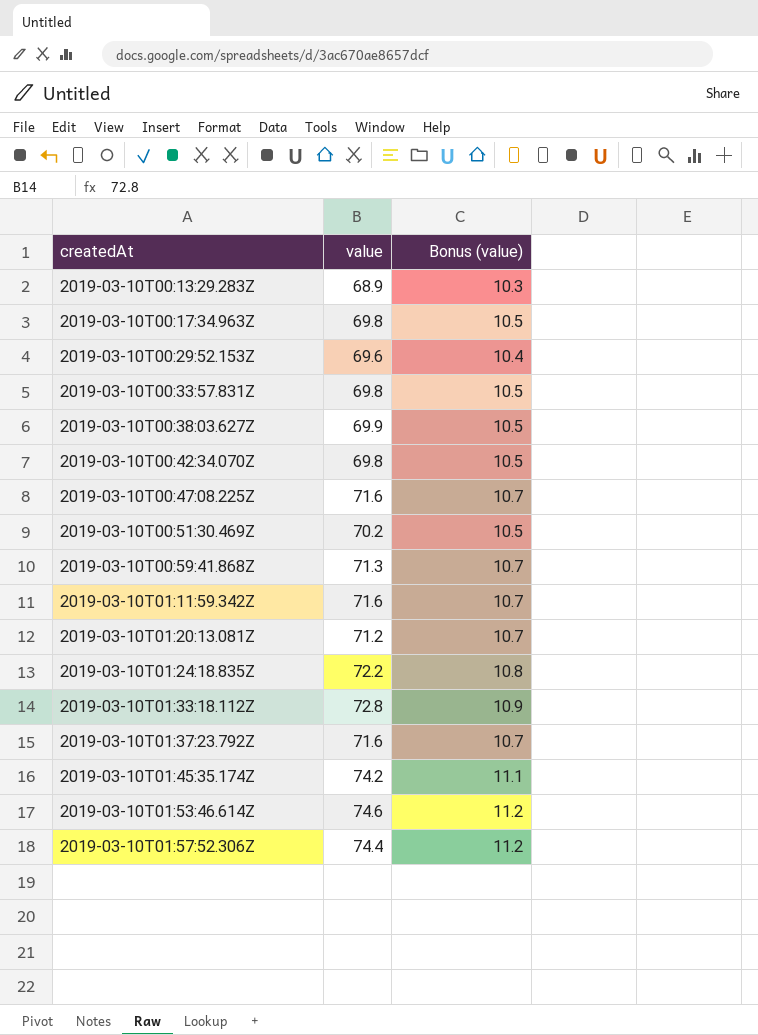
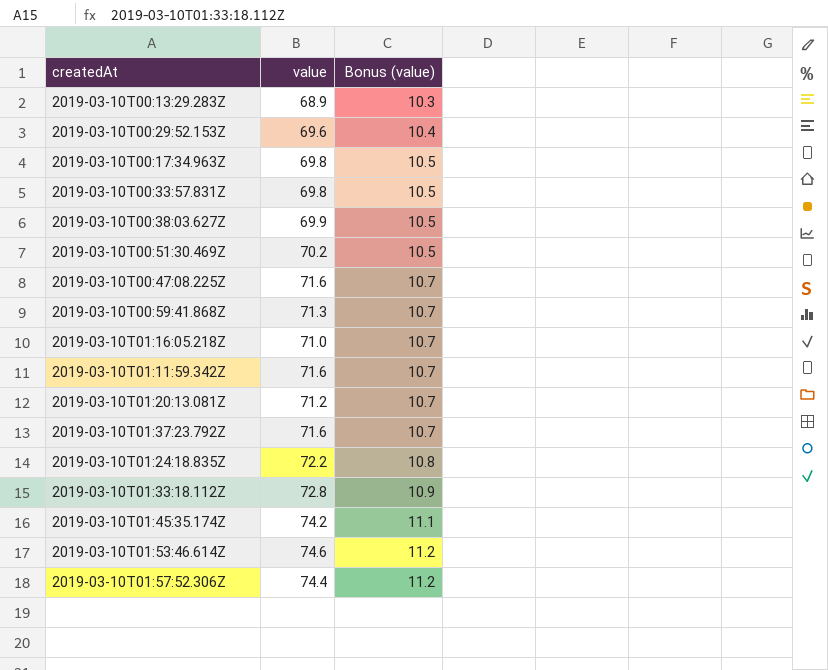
row order: createdAt ascending -> Bonus (value) ascending
row 2019-03-10T00:42:34.070Z: 69.8 | 10.5 -> none
row 2019-03-10T01:16:05.218Z: none -> 71.0 | 10.7

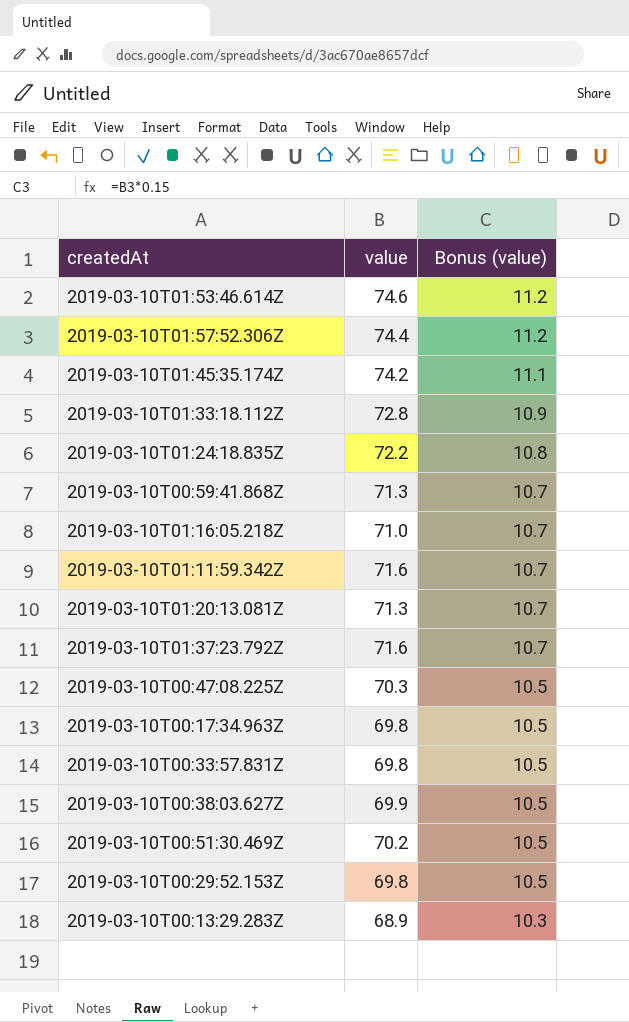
row order: Bonus (value) ascending -> Bonus (value) descending
2019-03-10T01:20:13.081Z | value: 71.2 -> 71.3
2019-03-10T00:47:08.225Z | value: 71.6 -> 70.3
2019-03-10T00:47:08.225Z | Bonus (value): 10.7 -> 10.5
2019-03-10T00:29:52.153Z | value: 69.6 -> 69.8
2019-03-10T00:29:52.153Z | Bonus (value): 10.4 -> 10.5

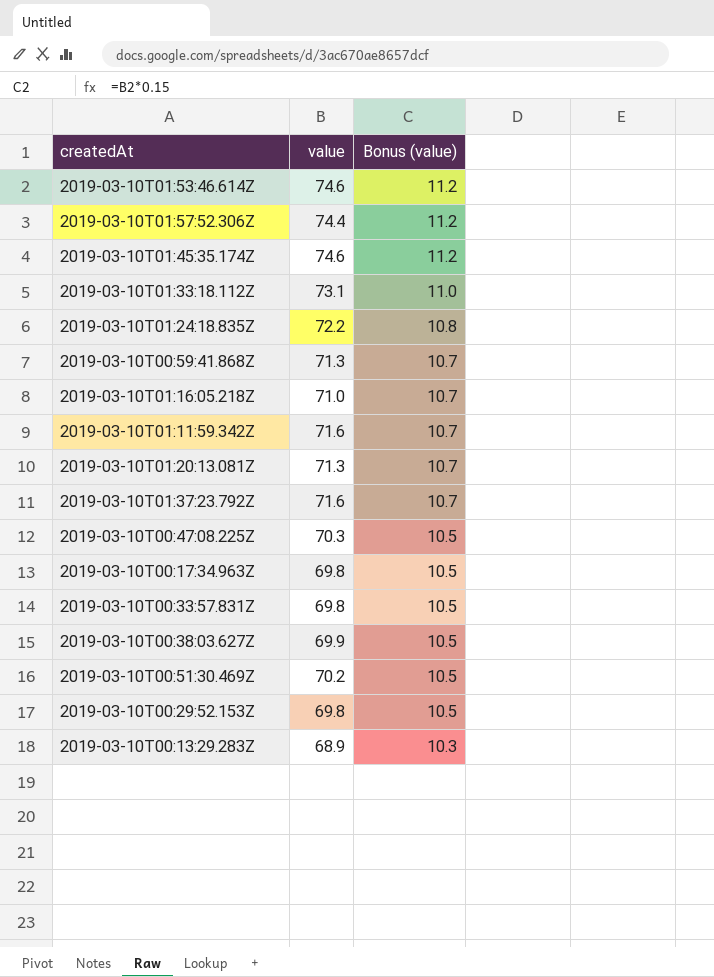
2019-03-10T01:45:35.174Z | value: 74.2 -> 74.6
2019-03-10T01:45:35.174Z | Bonus (value): 11.1 -> 11.2
2019-03-10T01:33:18.112Z | value: 72.8 -> 73.1
2019-03-10T01:33:18.112Z | Bonus (value): 10.9 -> 11.0

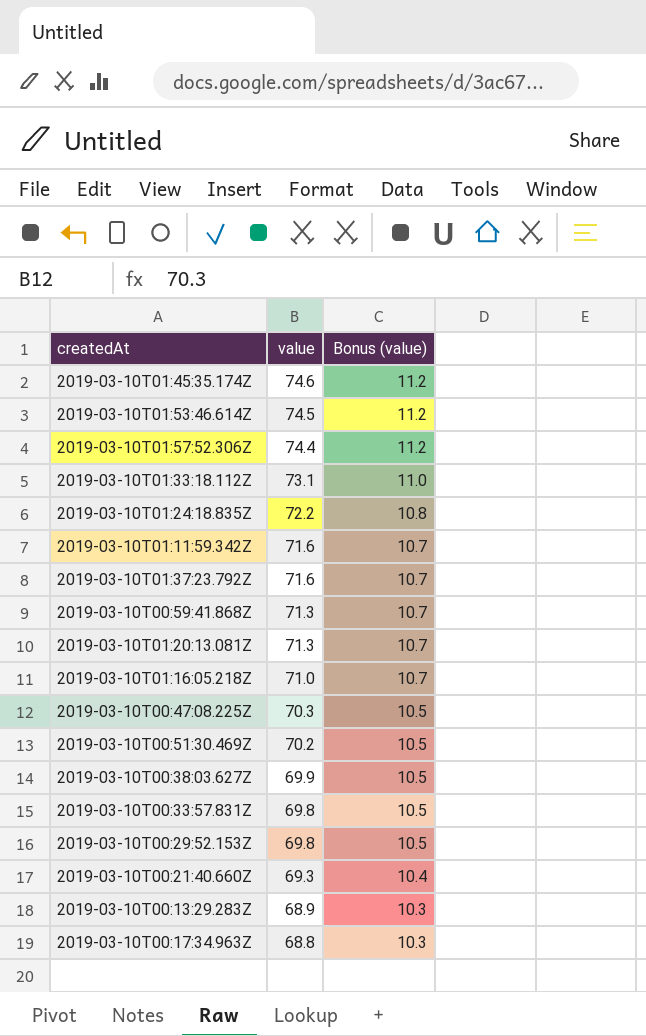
row order: Bonus (value) descending -> value descending
2019-03-10T01:53:46.614Z | value: 74.6 -> 74.5
row 2019-03-10T00:21:40.660Z: none -> 69.3 | 10.4
2019-03-10T00:17:34.963Z | value: 69.8 -> 68.8
2019-03-10T00:17:34.963Z | Bonus (value): 10.5 -> 10.3

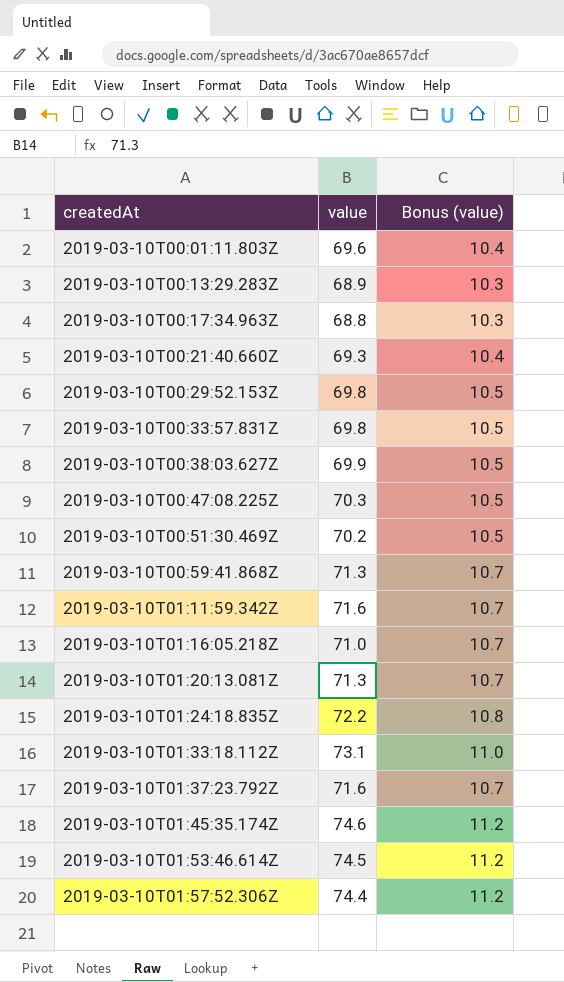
row order: value descending -> createdAt ascending
row 2019-03-10T00:01:11.803Z: none -> 69.6 | 10.4

